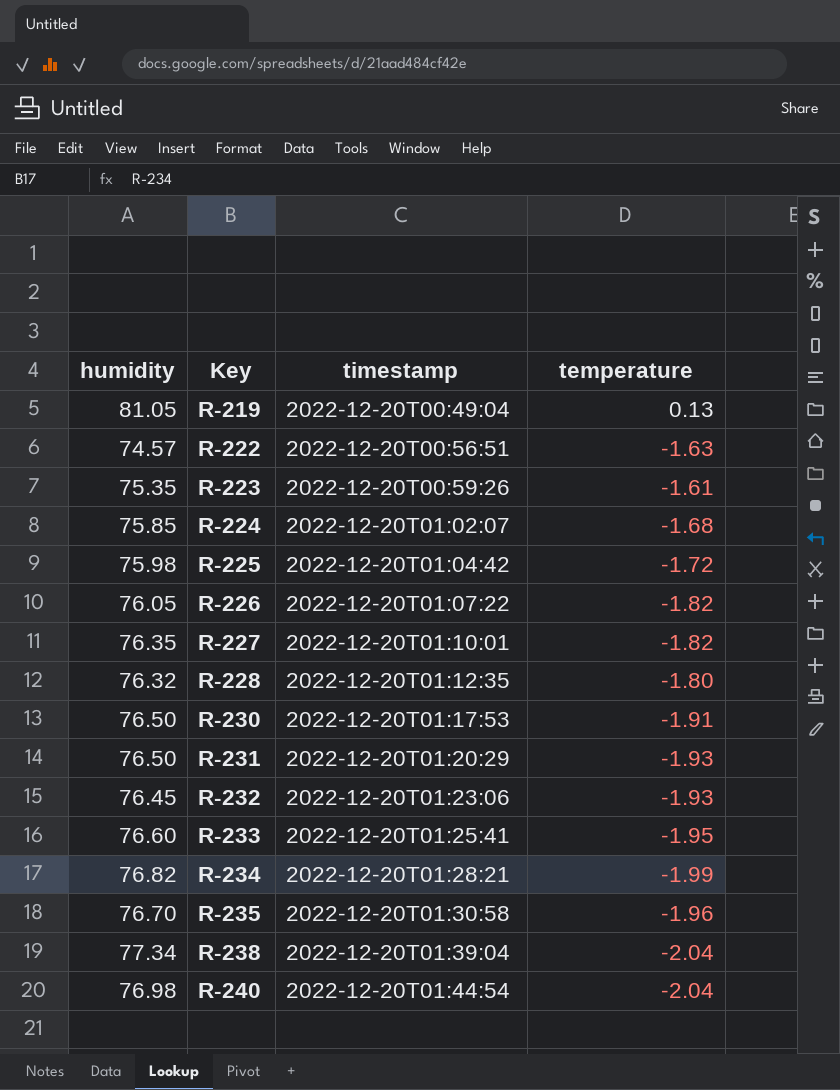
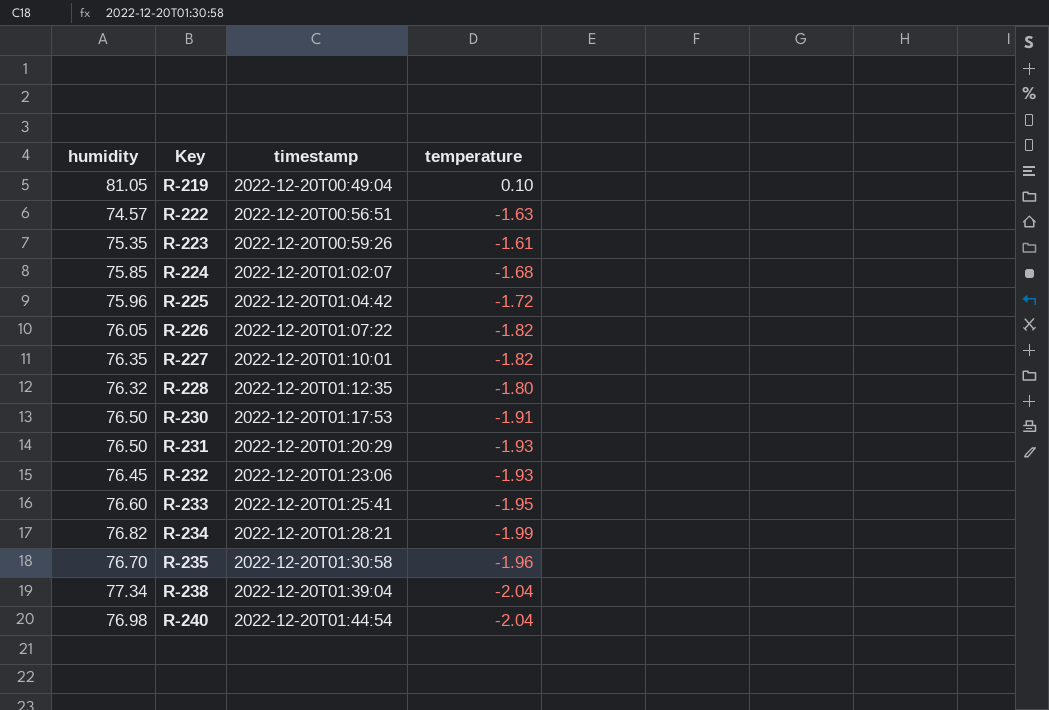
R-219 | temperature: 0.13 -> 0.10
R-225 | humidity: 75.98 -> 75.96

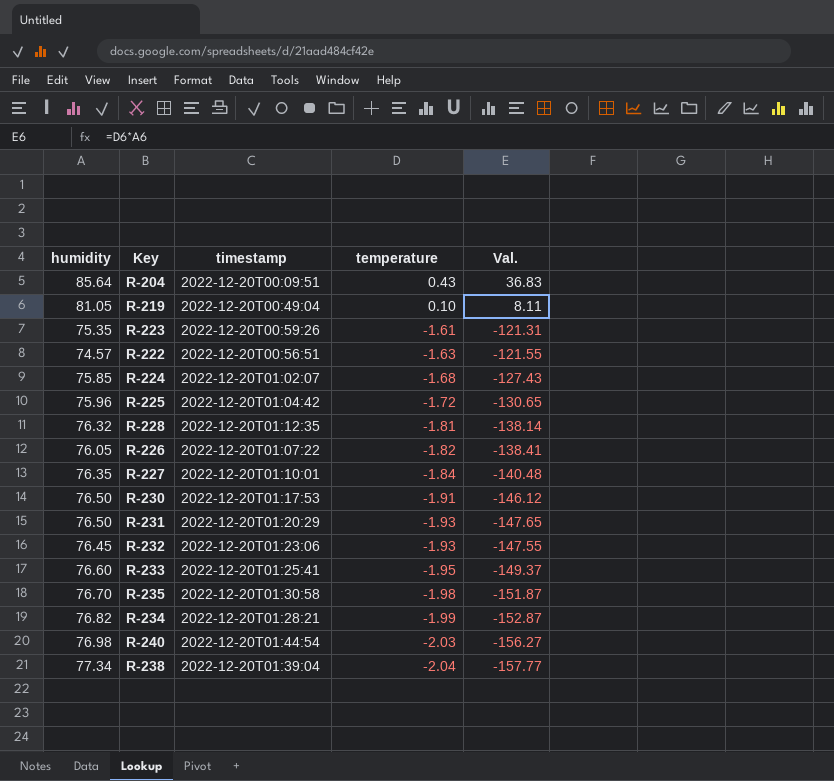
row order: Key ascending -> temperature descending
column Val. | formula: none -> [humidity] * [temperature]
row R-204: none -> 85.64 | 2022-12-20T00:09:51 | 0.43 | 36.83
R-228 | temperature: -1.80 -> -1.81
R-227 | temperature: -1.82 -> -1.84
R-235 | temperature: -1.96 -> -1.98
R-240 | temperature: -2.04 -> -2.03

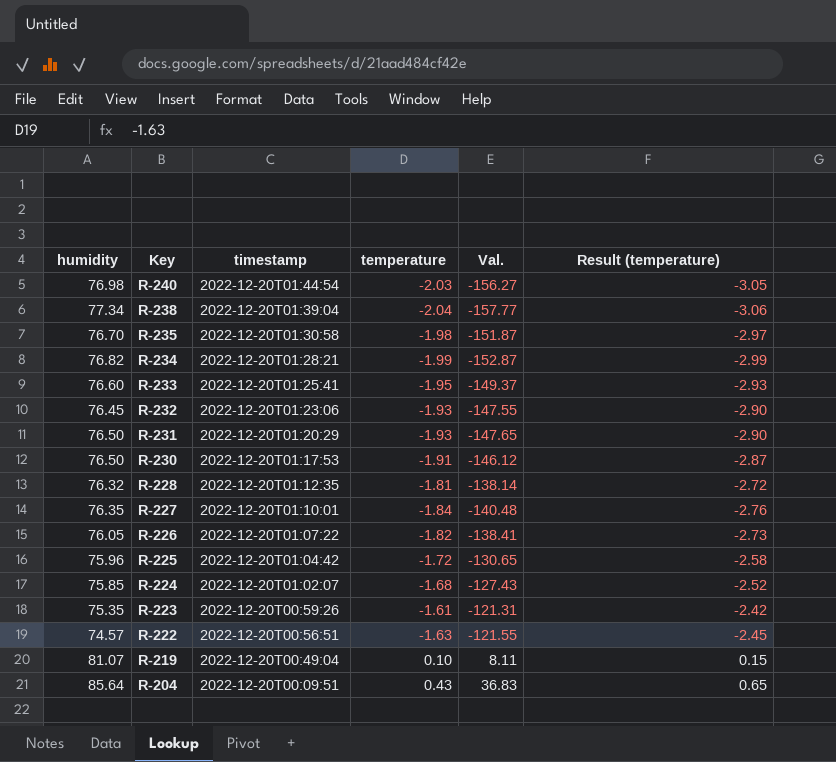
row order: temperature descending -> Key descending
column Result (temperature) | formula: none -> [temperature] * 1.5
R-219 | humidity: 81.05 -> 81.07

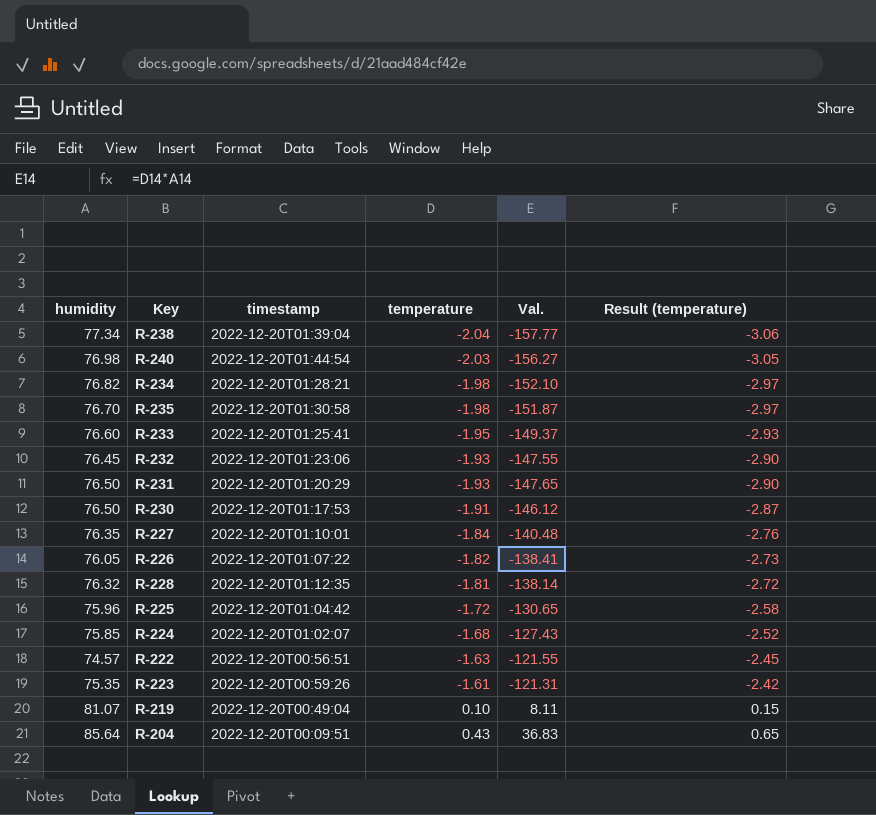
row order: Key descending -> temperature ascending
R-234 | temperature: -1.99 -> -1.98
R-234 | Val.: -152.87 -> -152.10
R-234 | Result (temperature): -2.99 -> -2.97

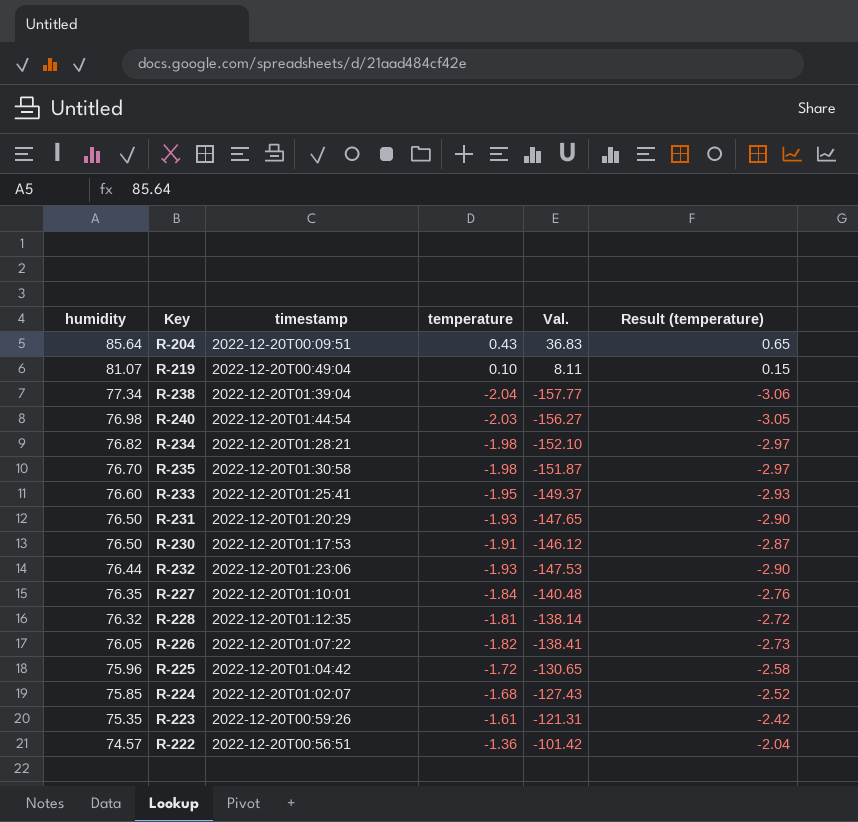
row order: temperature ascending -> humidity descending
R-232 | humidity: 76.45 -> 76.44
R-232 | Val.: -147.55 -> -147.53
R-222 | temperature: -1.63 -> -1.36
R-222 | Val.: -121.55 -> -101.42
R-222 | Result (temperature): -2.45 -> -2.04

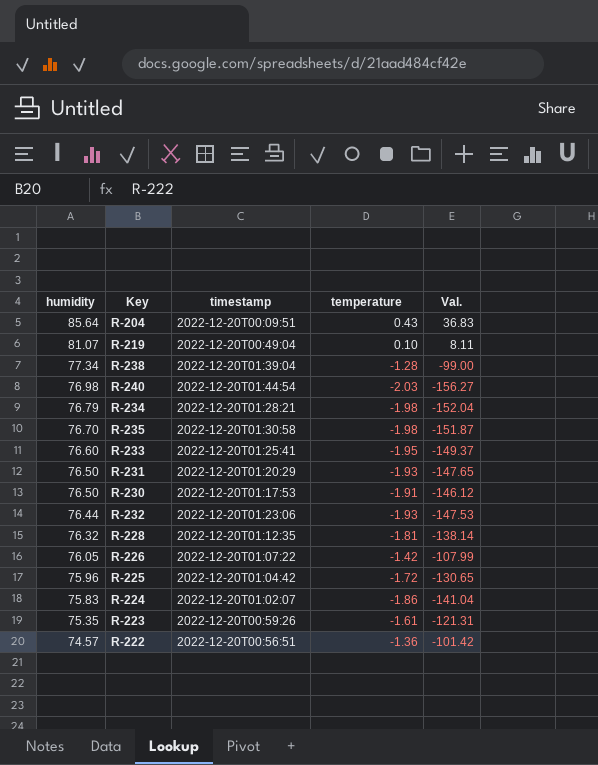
column Result (temperature) | formula: [temperature] * 1.5 -> none
row R-227: 76.35 | 2022-12-20T01:10:01 | -1.84 | -140.48 | -2.76 -> none
R-238 | temperature: -2.04 -> -1.28
R-238 | Val.: -157.77 -> -99.00
R-234 | humidity: 76.82 -> 76.79
R-234 | Val.: -152.10 -> -152.04
R-226 | temperature: -1.82 -> -1.42
R-226 | Val.: -138.41 -> -107.99
R-224 | humidity: 75.85 -> 75.83
R-224 | temperature: -1.68 -> -1.86
R-224 | Val.: -127.43 -> -141.04

